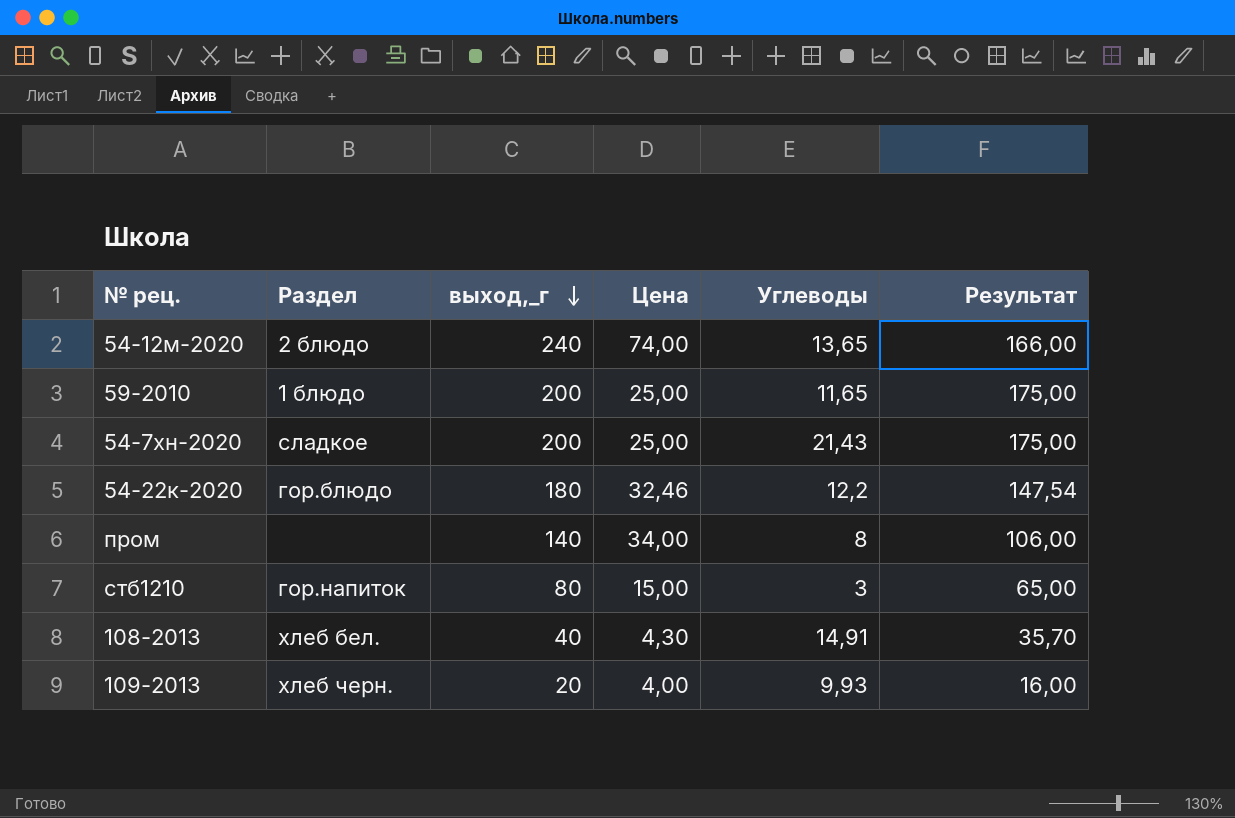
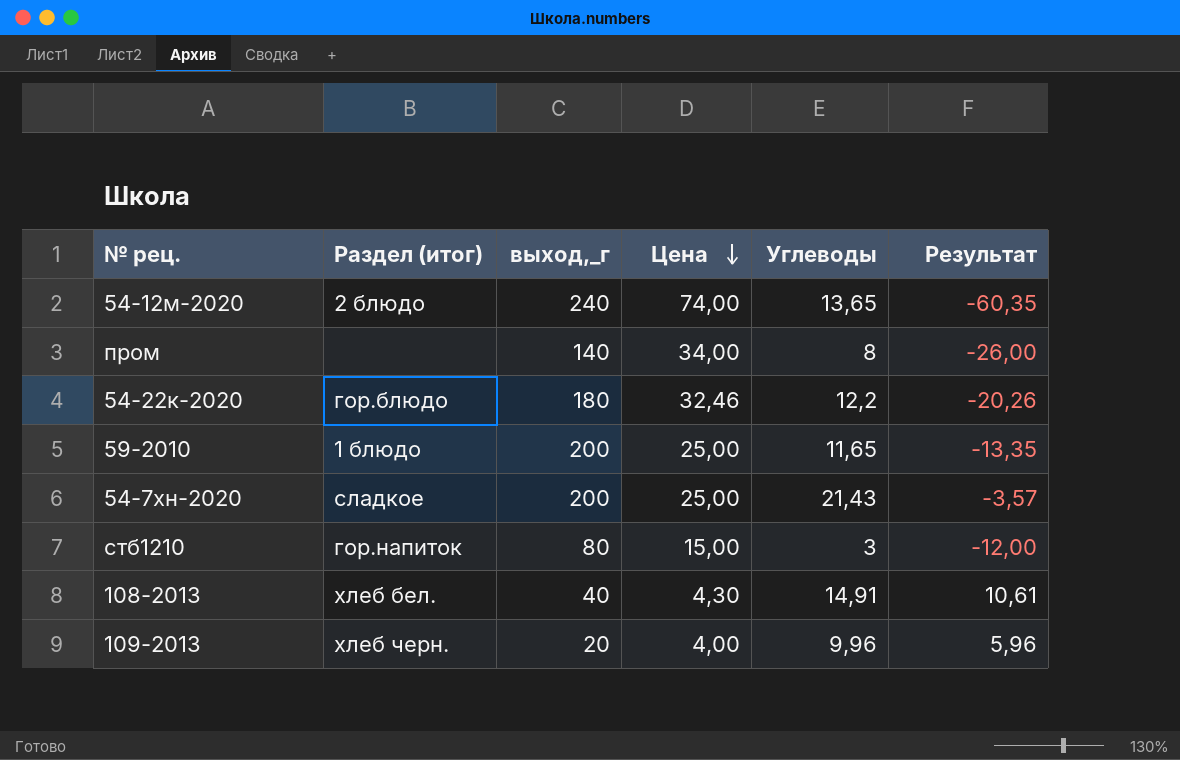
row order: выход,_г descending -> Цена descending
column name: Раздел -> Раздел (итог)
column Результат | formula: [выход,_г] - [Цена] -> [Углеводы] - [Цена]
109-2013 | Углеводы: 9,93 -> 9,96

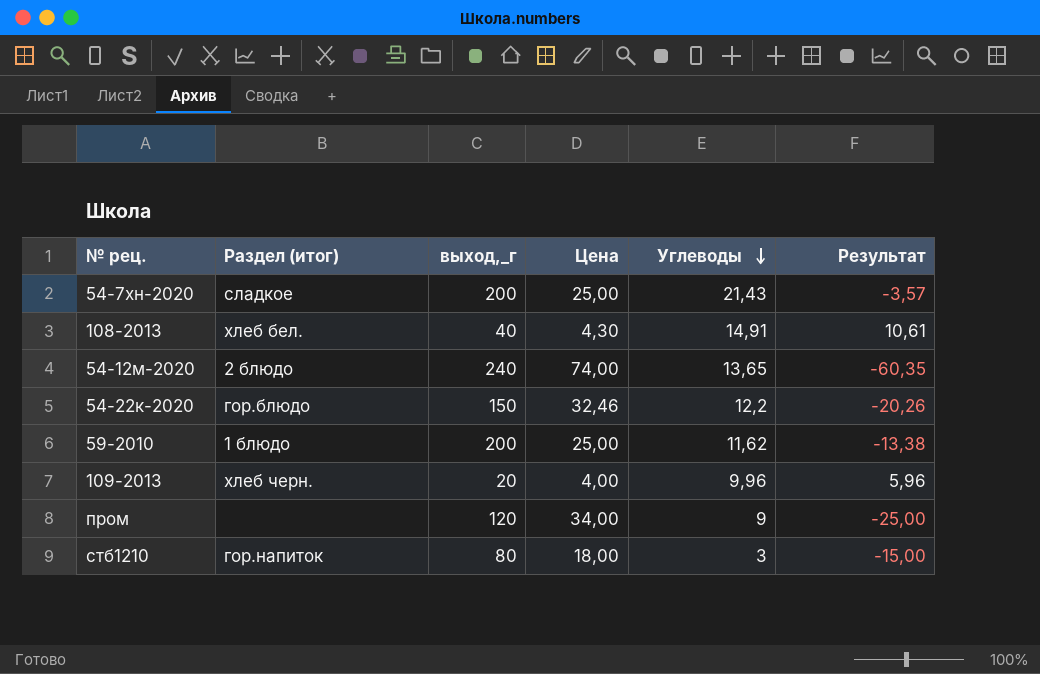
row order: Цена descending -> Углеводы descending
54-22к-2020 | выход,_г: 180 -> 150
59-2010 | Углеводы: 11,65 -> 11,62
59-2010 | Результат: -13,35 -> -13,38
пром | выход,_г: 140 -> 120
пром | Углеводы: 8 -> 9
пром | Результат: -26,00 -> -25,00
стб1210 | Цена: 15,00 -> 18,00
стб1210 | Результат: -12,00 -> -15,00

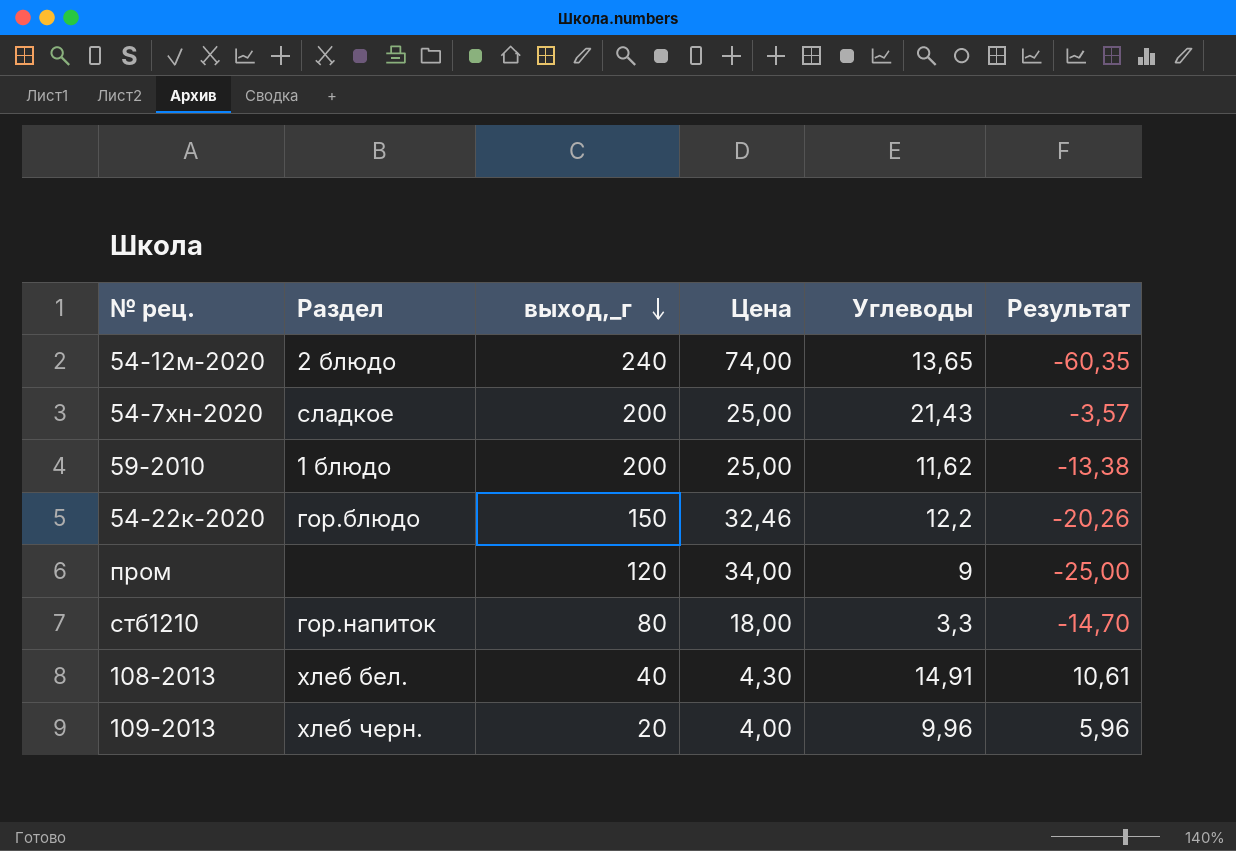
row order: Углеводы descending -> выход,_г descending
column name: Раздел (итог) -> Раздел
стб1210 | Углеводы: 3 -> 3,3
стб1210 | Результат: -15,00 -> -14,70

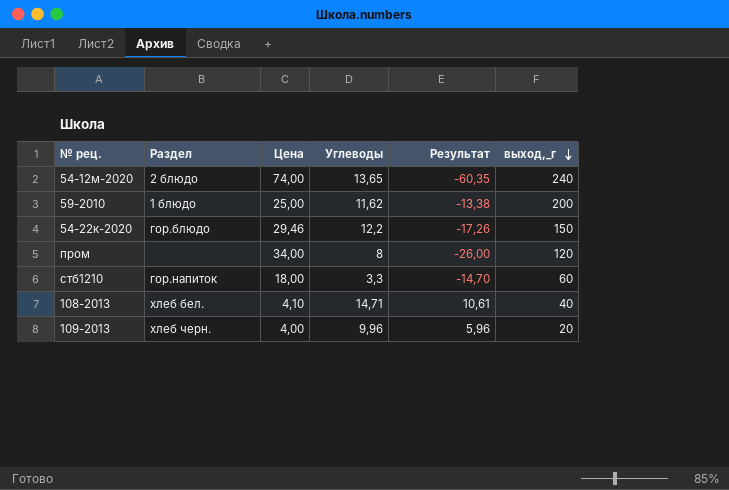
column выход,_г | position: 3 -> 6
row 54-7хн-2020: сладкое | 200 | 25,00 | 21,43 | -3,57 -> none
54-22к-2020 | Цена: 32,46 -> 29,46
54-22к-2020 | Результат: -20,26 -> -17,26
пром | Углеводы: 9 -> 8
пром | Результат: -25,00 -> -26,00
стб1210 | выход,_г: 80 -> 60
108-2013 | Цена: 4,30 -> 4,10
108-2013 | Углеводы: 14,91 -> 14,71

